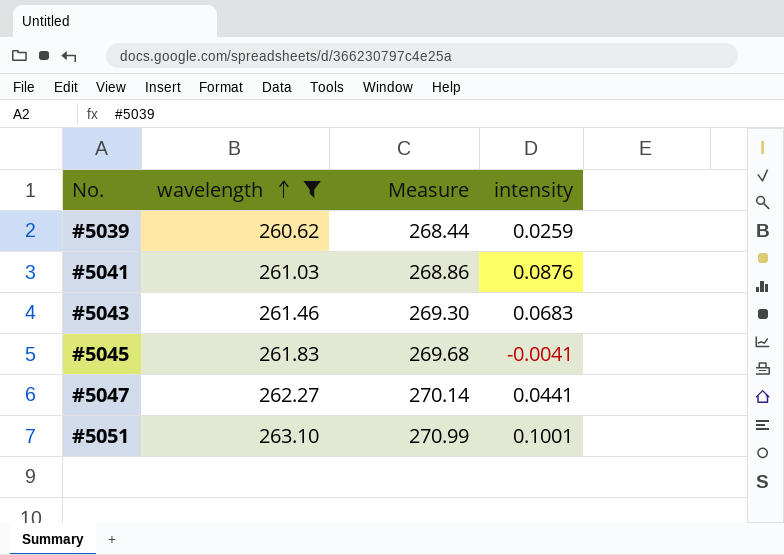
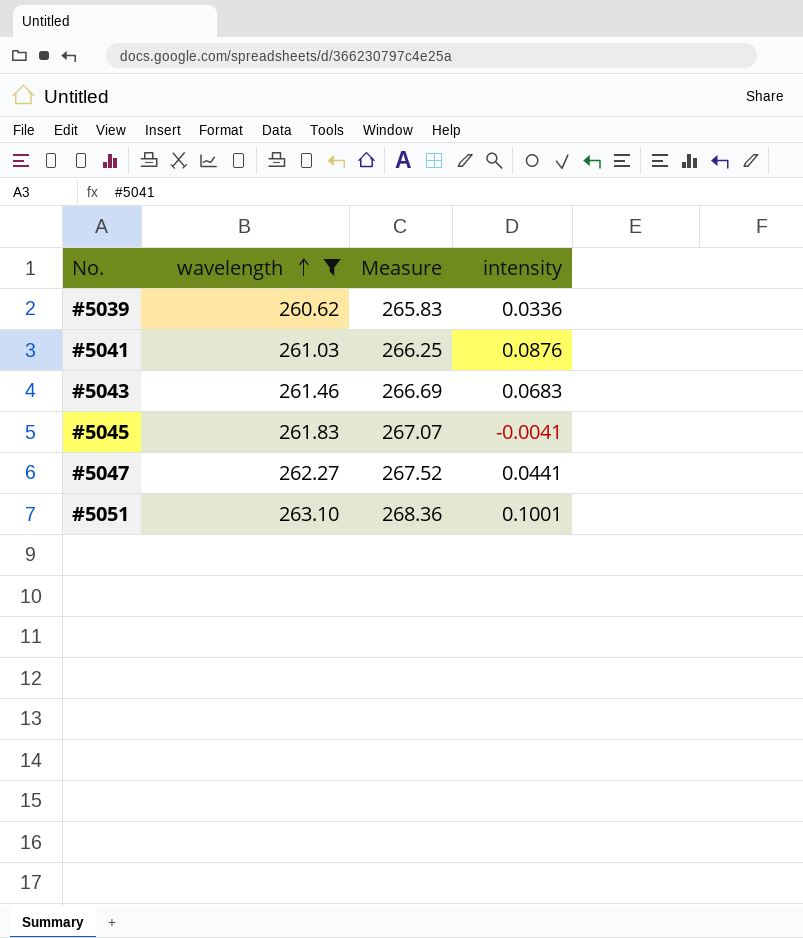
column Measure | formula: [wavelength] * 1.03 -> [wavelength] * 1.02
#5039 | intensity: 0.0259 -> 0.0336

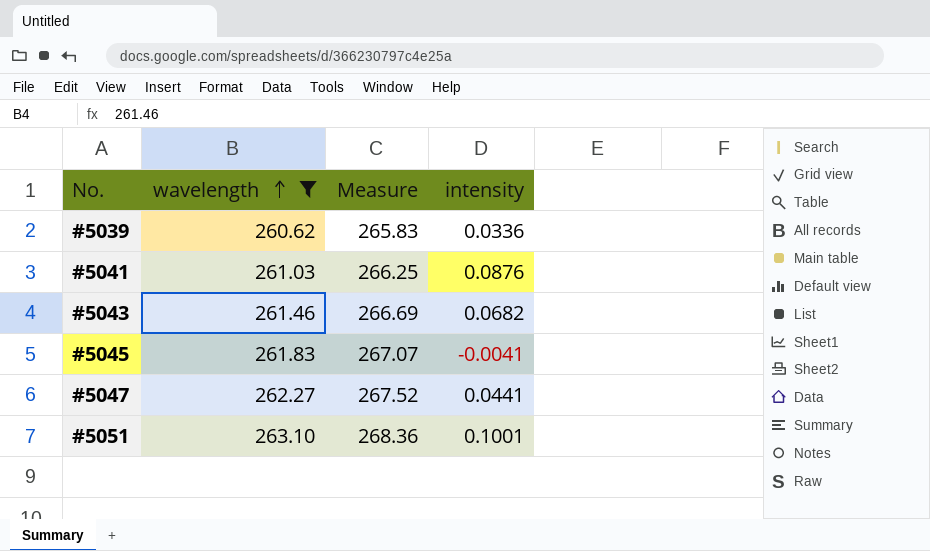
#5043 | intensity: 0.0683 -> 0.0682

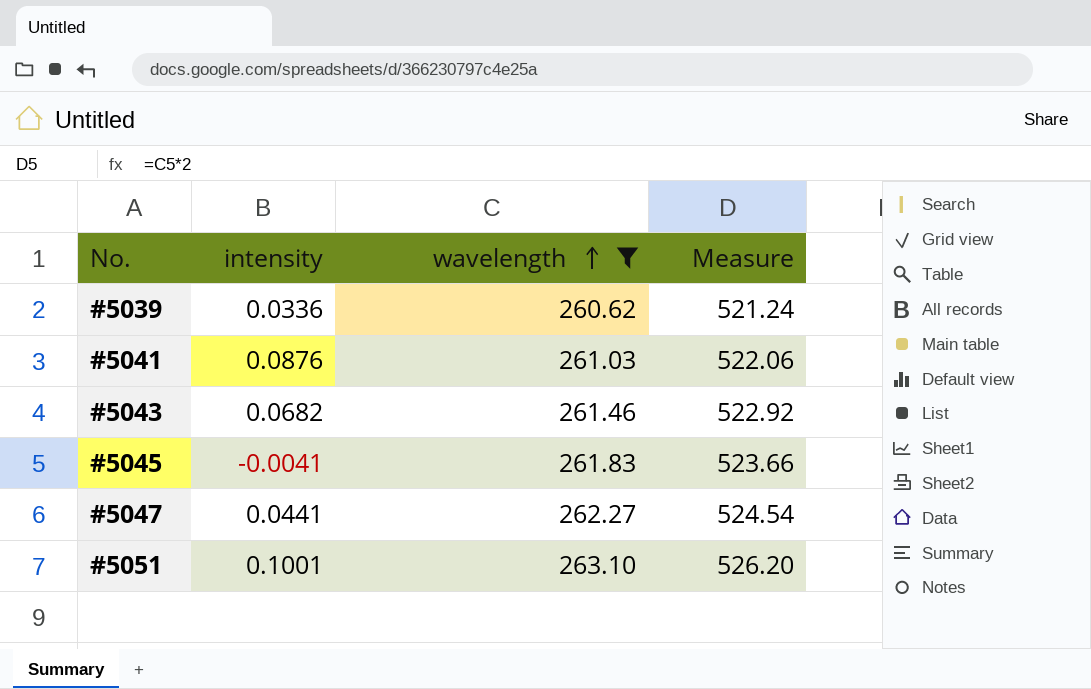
column intensity | position: 4 -> 2
column Measure | formula: [wavelength] * 1.02 -> [wavelength] * 2

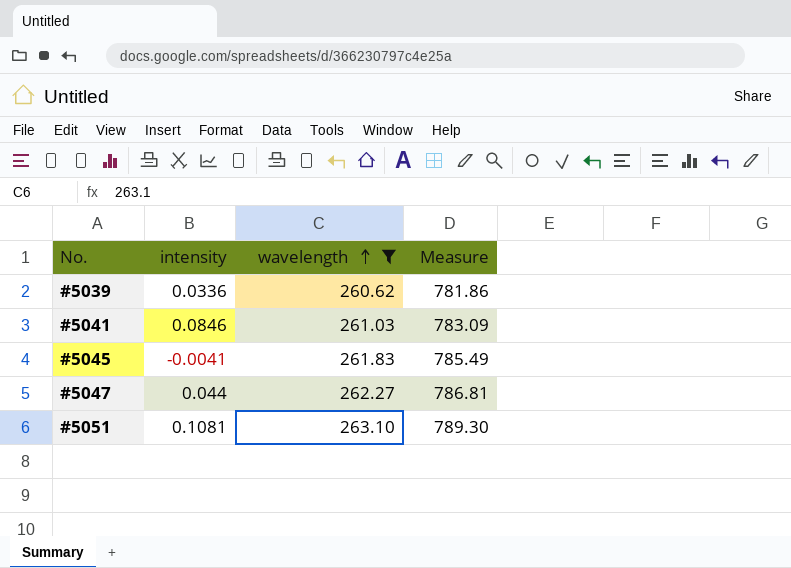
column Measure | formula: [wavelength] * 2 -> [wavelength] * 3
row #5043: 0.0682 | 261.46 | 522.92 -> none
#5041 | intensity: 0.0876 -> 0.0846
#5047 | intensity: 0.0441 -> 0.044
#5051 | intensity: 0.1001 -> 0.1081

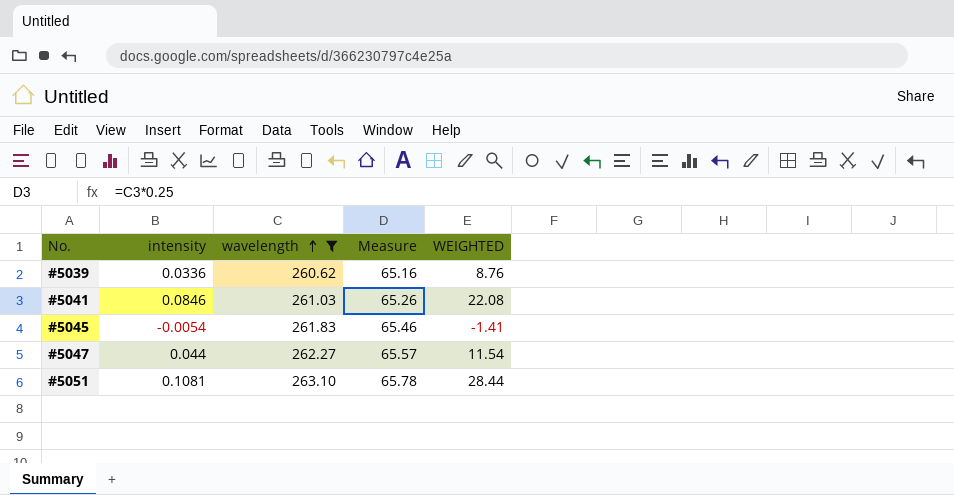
column Measure | formula: [wavelength] * 3 -> [wavelength] * 0.25
column WEIGHTED | formula: none -> [intensity] * [wavelength]
#5045 | intensity: -0.0041 -> -0.0054

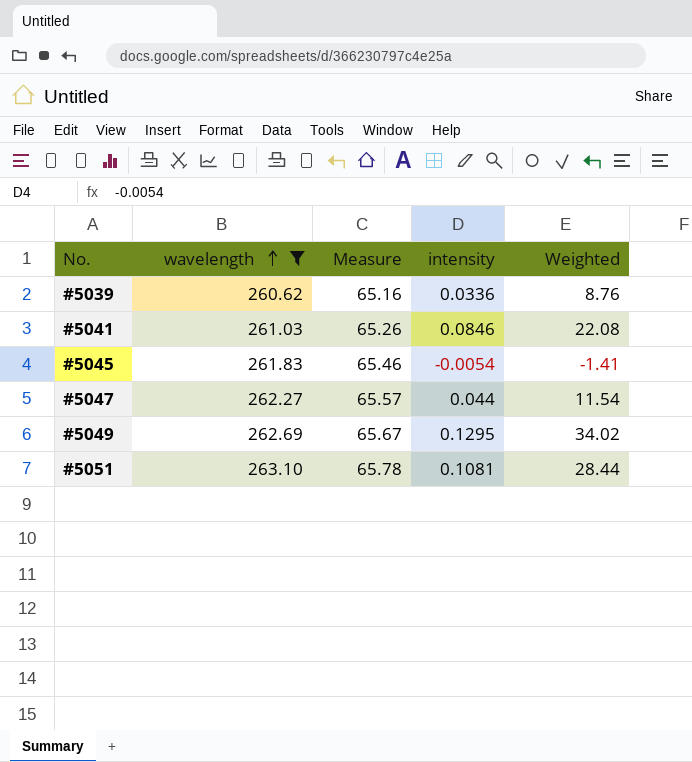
column intensity | position: 2 -> 4
column name: WEIGHTED -> Weighted
row #5049: none -> 262.69 | 65.67 | 0.1295 | 34.02

